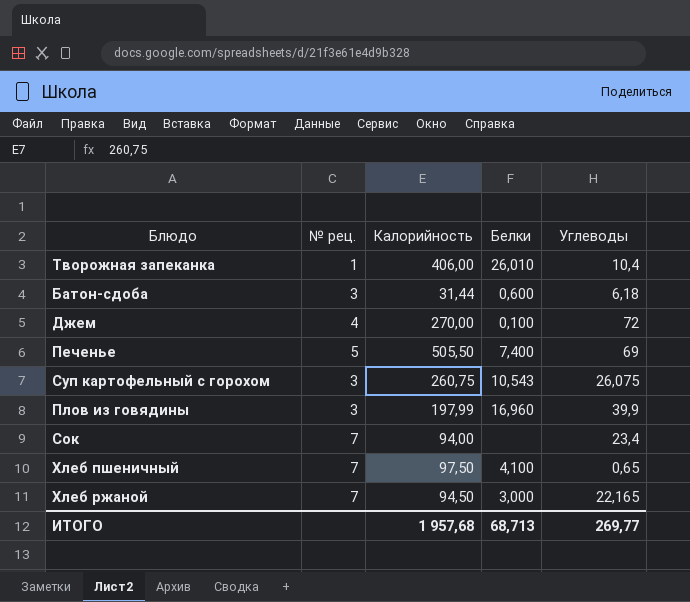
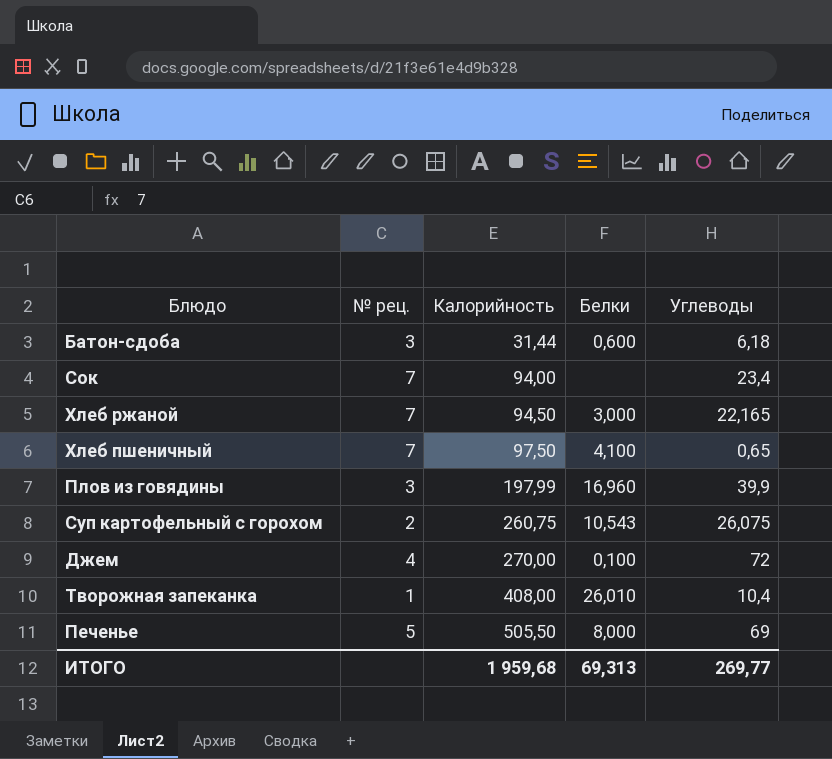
row order: none -> Калорийность ascending
Суп картофельный с горохом | № рец.: 3 -> 2
Творожная запеканка | Калорийность: 406,00 -> 408,00
Печенье | Белки: 7,400 -> 8,000
ИТОГО | Калорийность: 1 957,68 -> 1 959,68
ИТОГО | Белки: 68,713 -> 69,313

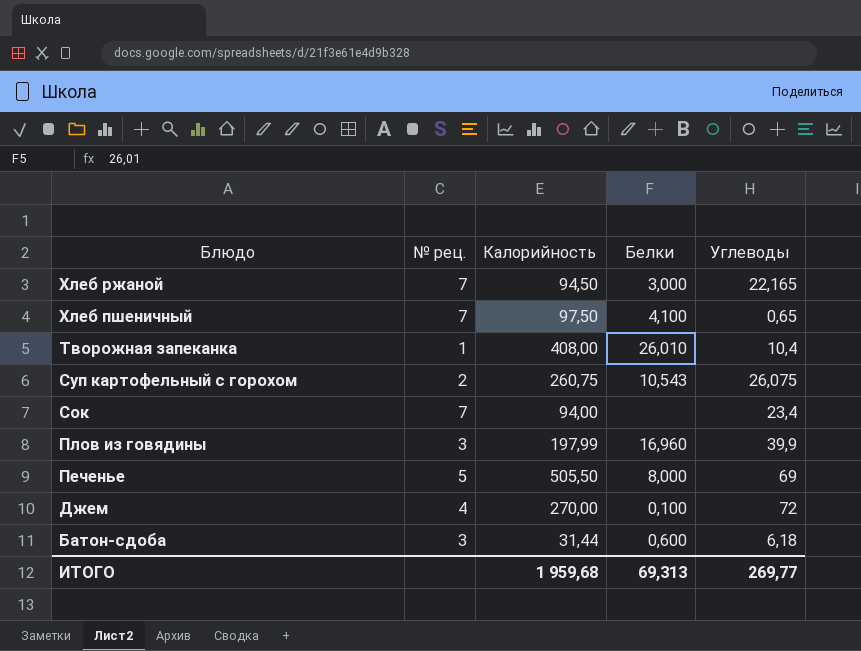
row order: Калорийность ascending -> Блюдо descending

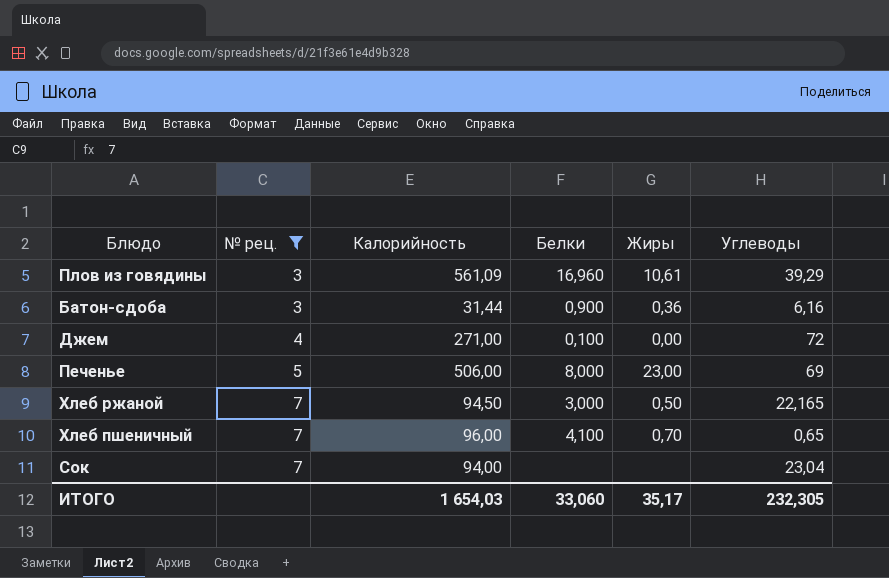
filter: none -> № рец. >= 3
row order: Блюдо descending -> № рец. ascending
column Жиры | position: none -> 5
Плов из говядины | Калорийность: 197,99 -> 561,09
Плов из говядины | Углеводы: 39,9 -> 39,29
Батон-сдоба | Белки: 0,600 -> 0,900
Батон-сдоба | Углеводы: 6,18 -> 6,16
Джем | Калорийность: 270,00 -> 271,00
Печенье | Калорийность: 505,50 -> 506,00
Хлеб пшеничный | Калорийность: 97,50 -> 96,00
Сок | Углеводы: 23,4 -> 23,04
ИТОГО | Калорийность: 1 959,68 -> 1 654,03
ИТОГО | Белки: 69,313 -> 33,060
ИТОГО | Углеводы: 269,77 -> 232,305

